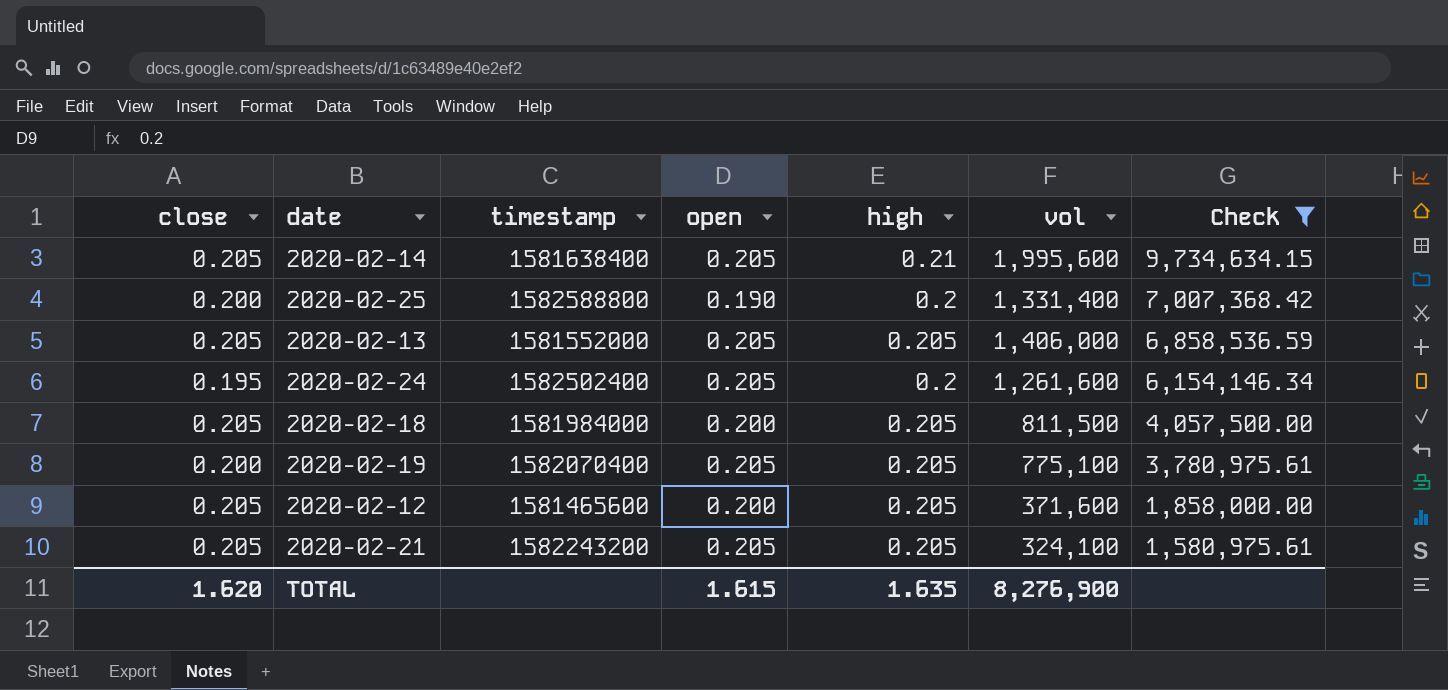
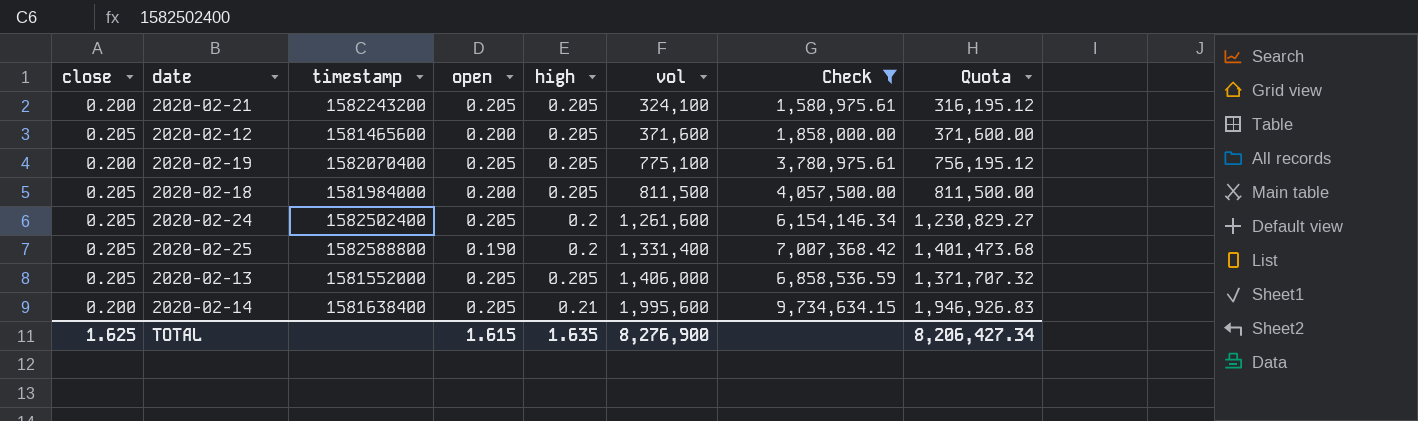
row order: Check descending -> vol ascending
column Quota | formula: none -> [Check] * 0.2
2020-02-21 | close: 0.205 -> 0.200
2020-02-24 | close: 0.195 -> 0.205
2020-02-25 | close: 0.200 -> 0.205
2020-02-14 | close: 0.205 -> 0.200
TOTAL | close: 1.620 -> 1.625

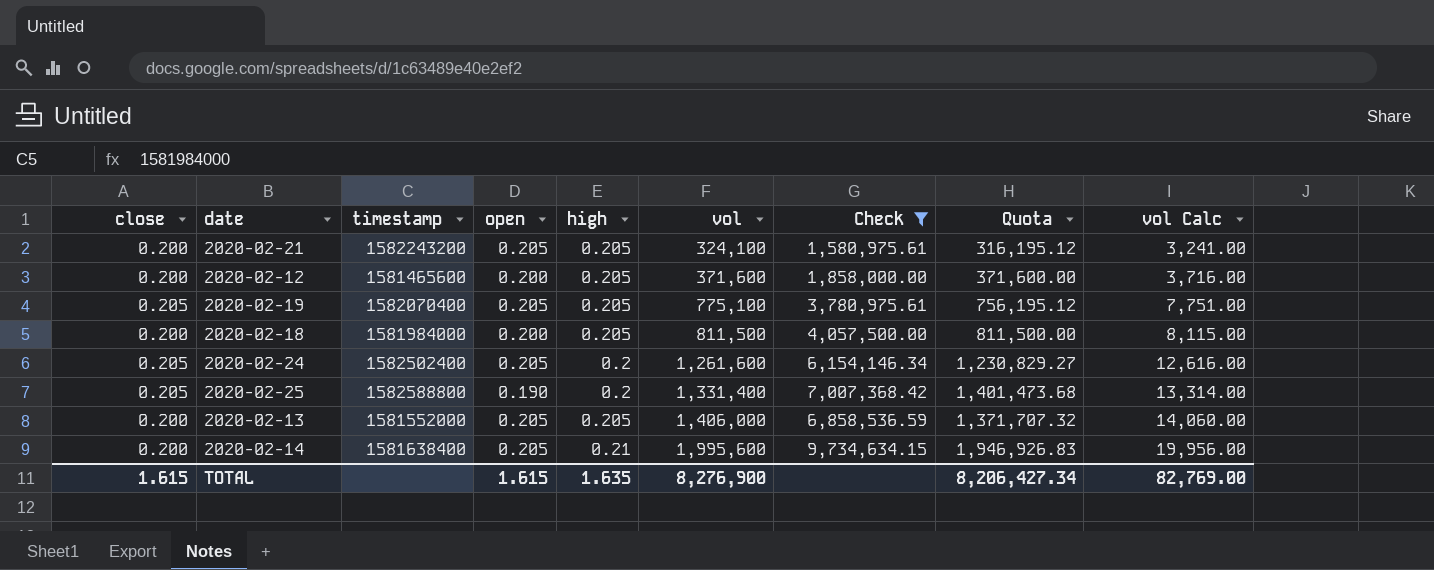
column vol Calc | formula: none -> [vol] * 0.01
2020-02-12 | close: 0.205 -> 0.200
2020-02-19 | close: 0.200 -> 0.205
2020-02-18 | close: 0.205 -> 0.200
2020-02-13 | close: 0.205 -> 0.200
TOTAL | close: 1.625 -> 1.615

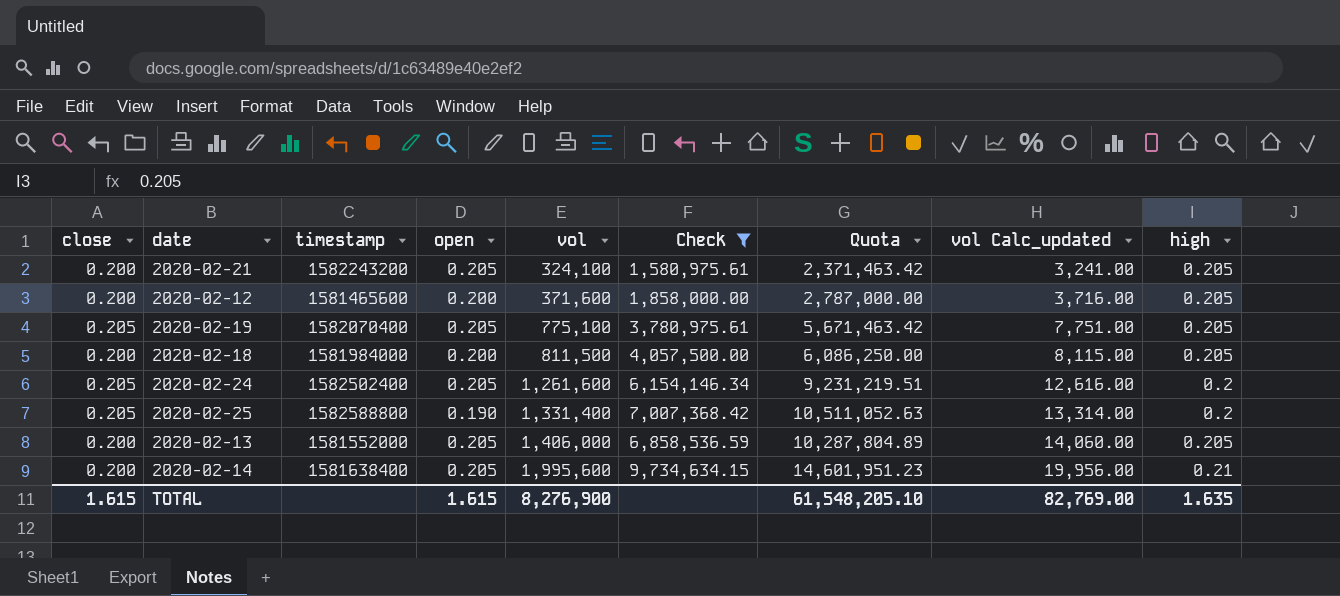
column Quota | formula: [Check] * 0.2 -> [Check] * 1.5
column name: vol Calc -> vol Calc_updated
column high | position: 5 -> 9
TOTAL | Quota: 8,206,427.34 -> 61,548,205.10

